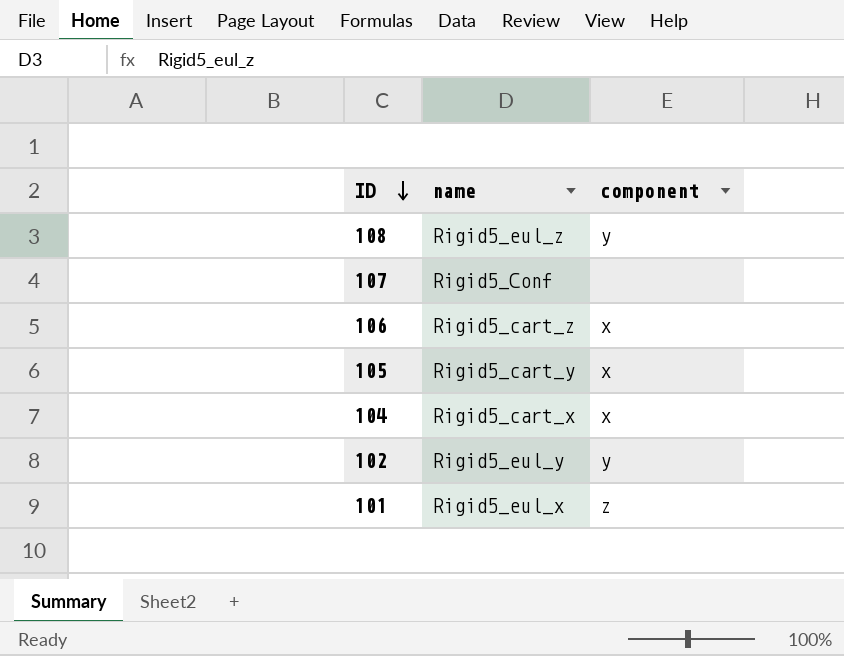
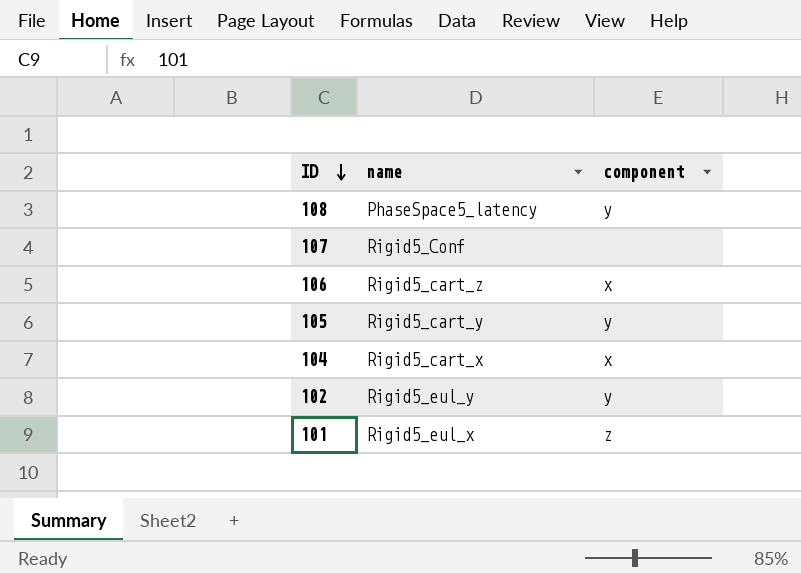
108 | name: Rigid5_eul_z -> PhaseSpace5_latency
105 | component: x -> y

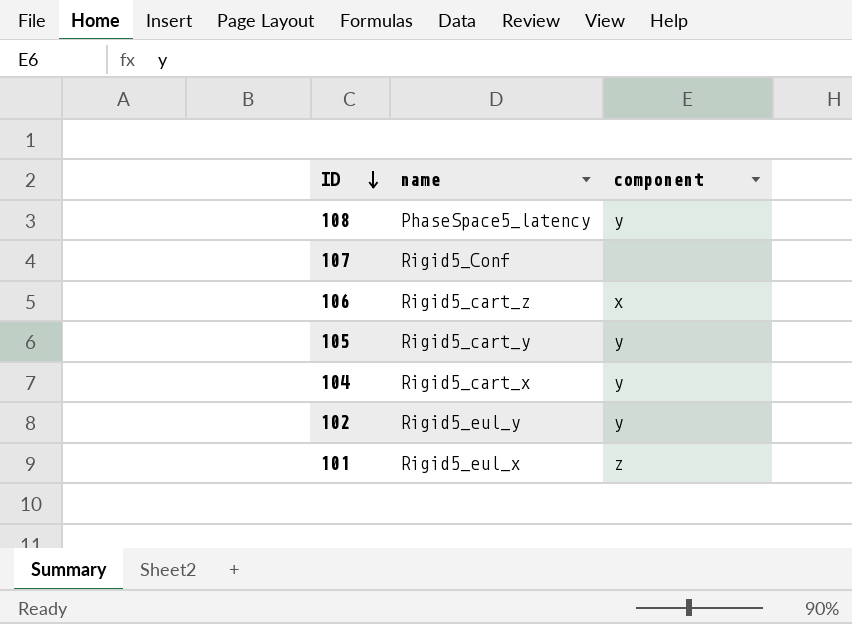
104 | component: x -> y

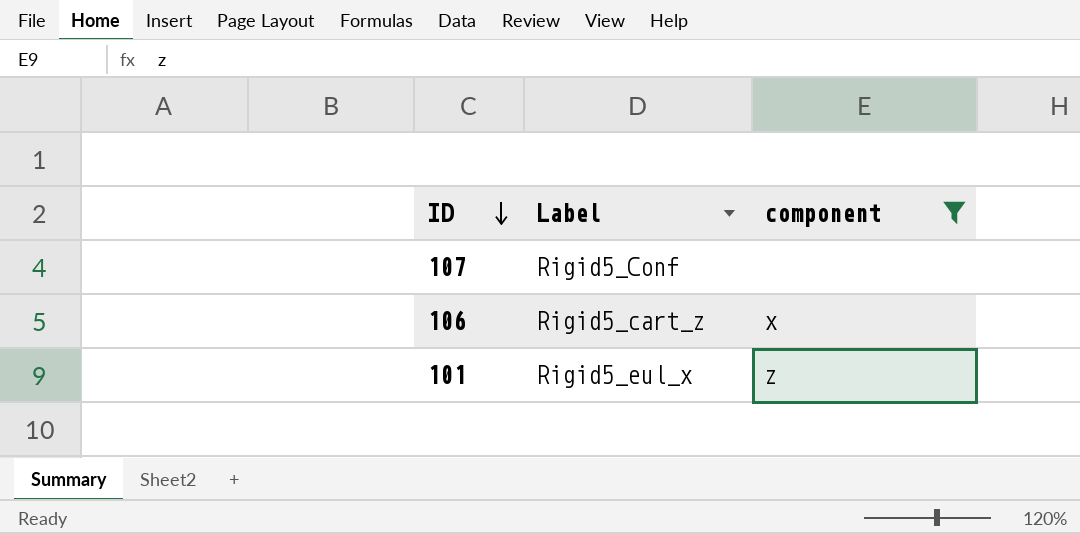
filter: none -> component != y
column name: name -> Label

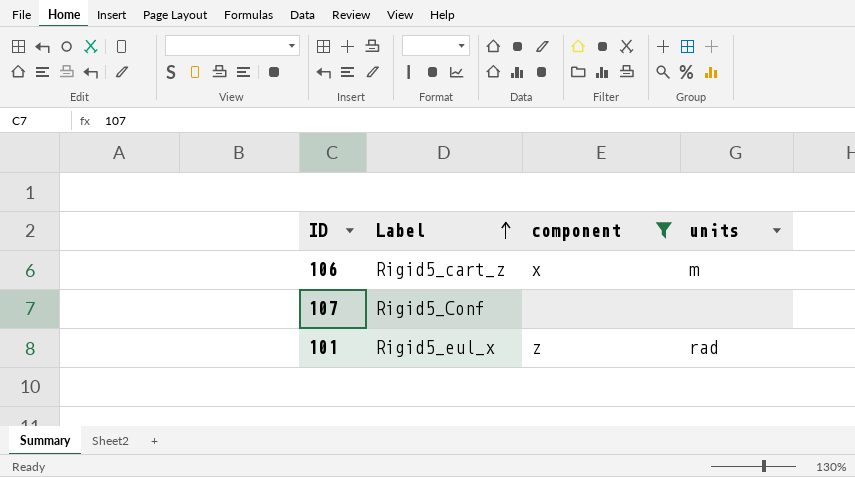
row order: ID descending -> Label ascending
column units | position: none -> 4

